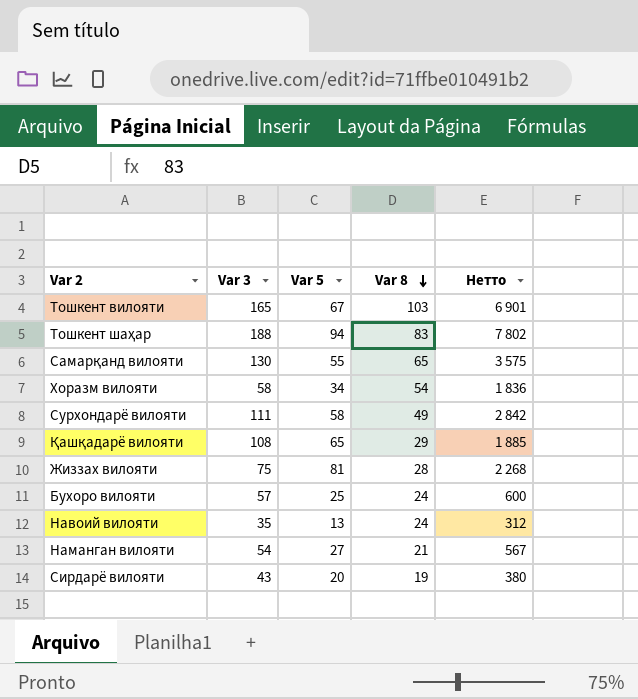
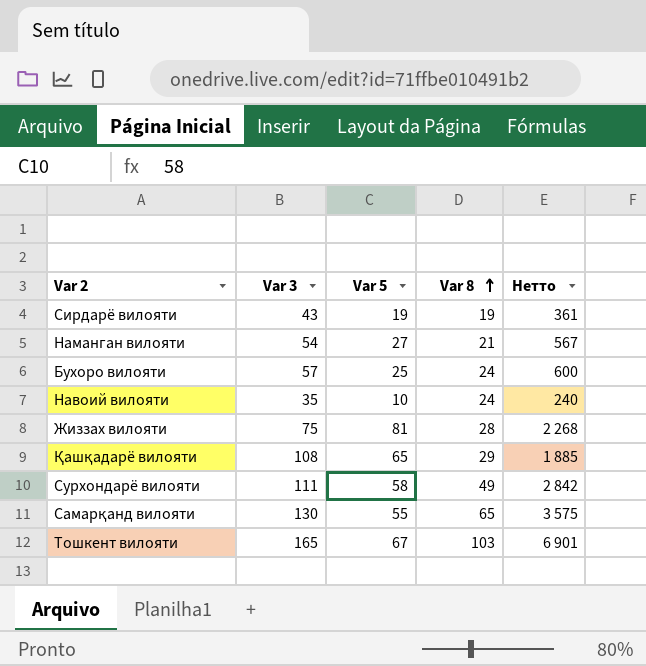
row order: Var 8 descending -> Var 8 ascending
row Тошкент шаҳар: 188 | 94 | 83 | 7 802 -> none
row Хоразм вилояти: 58 | 34 | 54 | 1 836 -> none
Сирдарё вилояти | Var 5: 20 -> 19
Сирдарё вилояти | Нетто: 380 -> 361
Навоий вилояти | Var 5: 13 -> 10
Навоий вилояти | Нетто: 312 -> 240

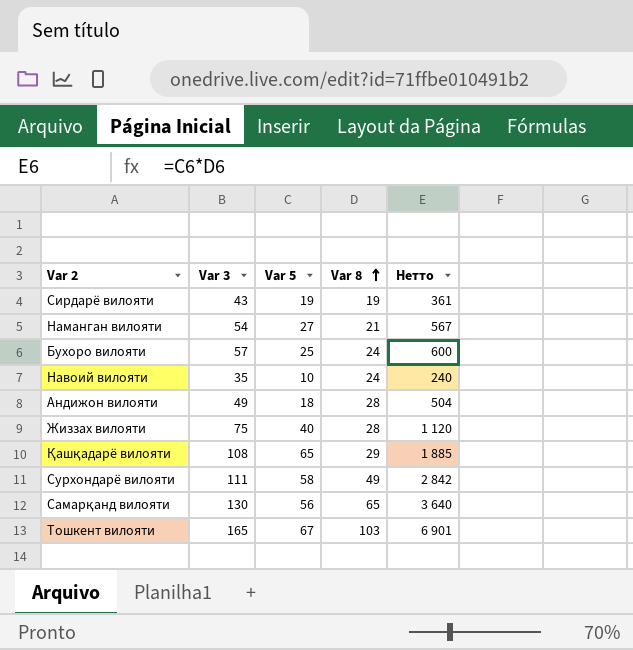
row Андижон вилояти: none -> 49 | 18 | 28 | 504
Жиззах вилояти | Var 5: 81 -> 40
Жиззах вилояти | Нетто: 2 268 -> 1 120
Самарқанд вилояти | Var 5: 55 -> 56
Самарқанд вилояти | Нетто: 3 575 -> 3 640

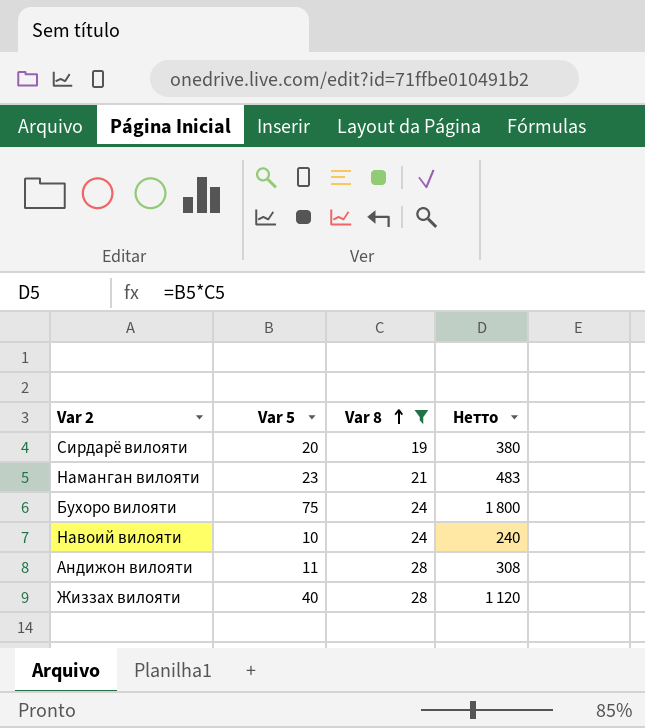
filter: none -> Var 8 <= 28
column Var 3 | position: 2 -> none
Сирдарё вилояти | Var 5: 19 -> 20
Сирдарё вилояти | Нетто: 361 -> 380
Наманган вилояти | Var 5: 27 -> 23
Наманган вилояти | Нетто: 567 -> 483
Бухоро вилояти | Var 5: 25 -> 75
Бухоро вилояти | Нетто: 600 -> 1 800
Андижон вилояти | Var 5: 18 -> 11
Андижон вилояти | Нетто: 504 -> 308

